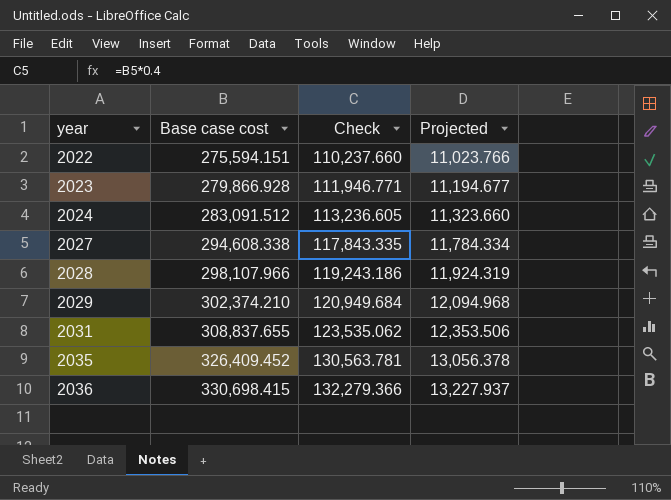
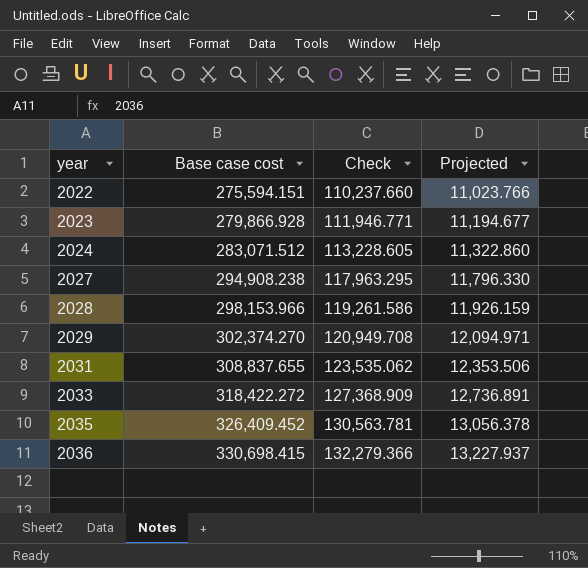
2024 | Base case cost: 283,091.512 -> 283,071.512
2024 | Check: 113,236.605 -> 113,228.605
2024 | Projected: 11,323.660 -> 11,322.860
2027 | Base case cost: 294,608.338 -> 294,908.238
2027 | Check: 117,843.335 -> 117,963.295
2027 | Projected: 11,784.334 -> 11,796.330
2028 | Base case cost: 298,107.966 -> 298,153.966
2028 | Check: 119,243.186 -> 119,261.586
2028 | Projected: 11,924.319 -> 11,926.159
2029 | Base case cost: 302,374.210 -> 302,374.270
2029 | Check: 120,949.684 -> 120,949.708
2029 | Projected: 12,094.968 -> 12,094.971
row 2033: none -> 318,422.272 | 127,368.909 | 12,736.891

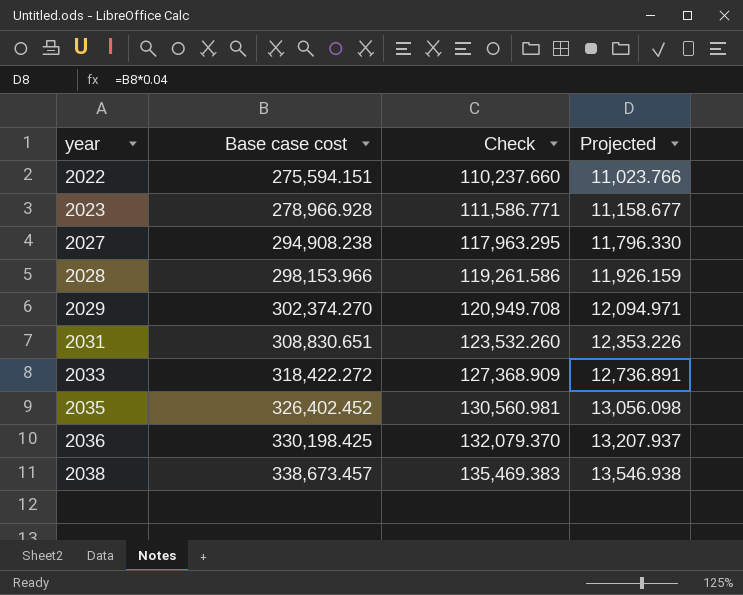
row 2024: 283,071.512 | 113,228.605 | 11,322.860 -> none
2023 | Base case cost: 279,866.928 -> 278,966.928
2023 | Check: 111,946.771 -> 111,586.771
2023 | Projected: 11,194.677 -> 11,158.677
2031 | Base case cost: 308,837.655 -> 308,830.651
2031 | Check: 123,535.062 -> 123,532.260
2031 | Projected: 12,353.506 -> 12,353.226
2035 | Base case cost: 326,409.452 -> 326,402.452
2035 | Check: 130,563.781 -> 130,560.981
2035 | Projected: 13,056.378 -> 13,056.098
2036 | Base case cost: 330,698.415 -> 330,198.425
2036 | Check: 132,279.366 -> 132,079.370
2036 | Projected: 13,227.937 -> 13,207.937
row 2038: none -> 338,673.457 | 135,469.383 | 13,546.938

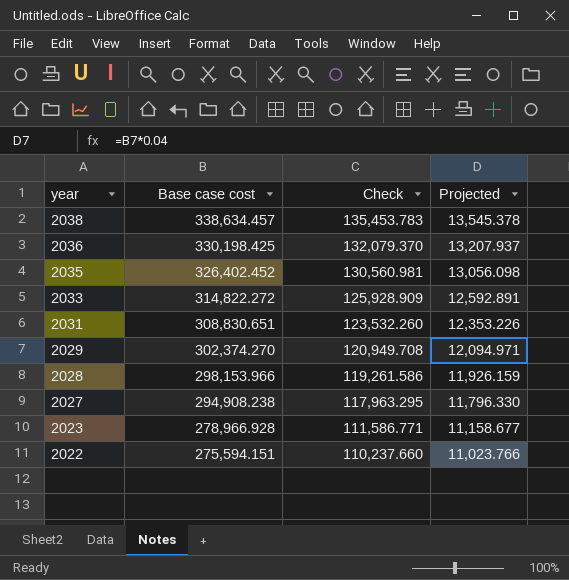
row order: year ascending -> year descending
2038 | Base case cost: 338,673.457 -> 338,634.457
2038 | Check: 135,469.383 -> 135,453.783
2038 | Projected: 13,546.938 -> 13,545.378
2033 | Base case cost: 318,422.272 -> 314,822.272
2033 | Check: 127,368.909 -> 125,928.909
2033 | Projected: 12,736.891 -> 12,592.891

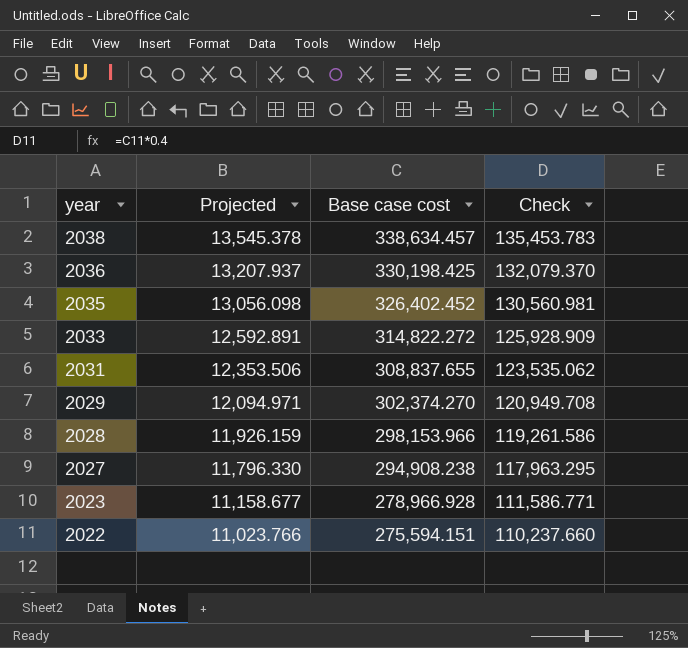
column Projected | position: 4 -> 2
2031 | Projected: 12,353.226 -> 12,353.506
2031 | Base case cost: 308,830.651 -> 308,837.655
2031 | Check: 123,532.260 -> 123,535.062

